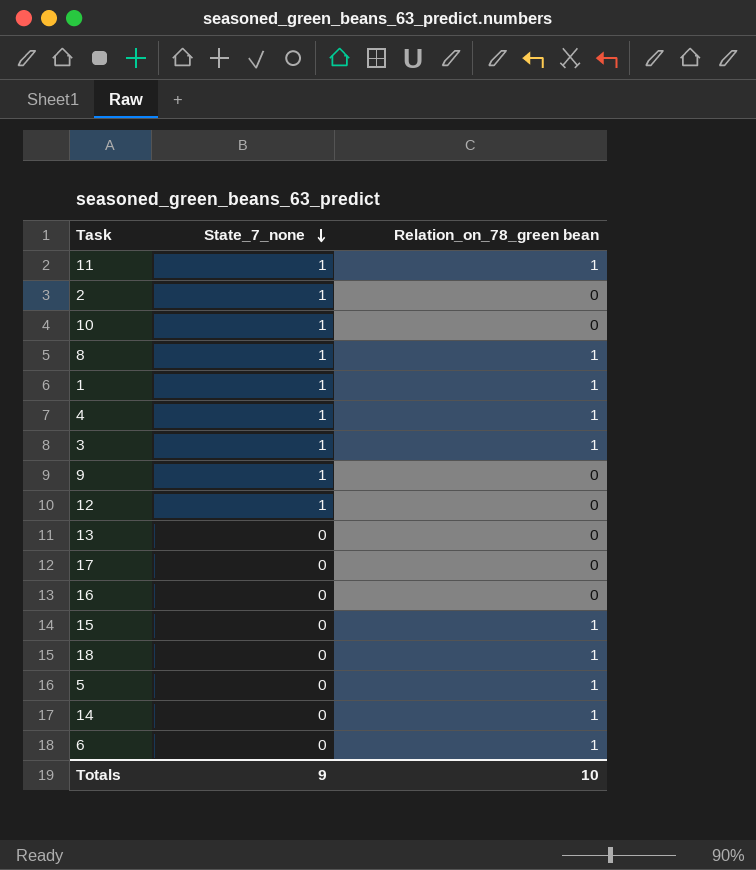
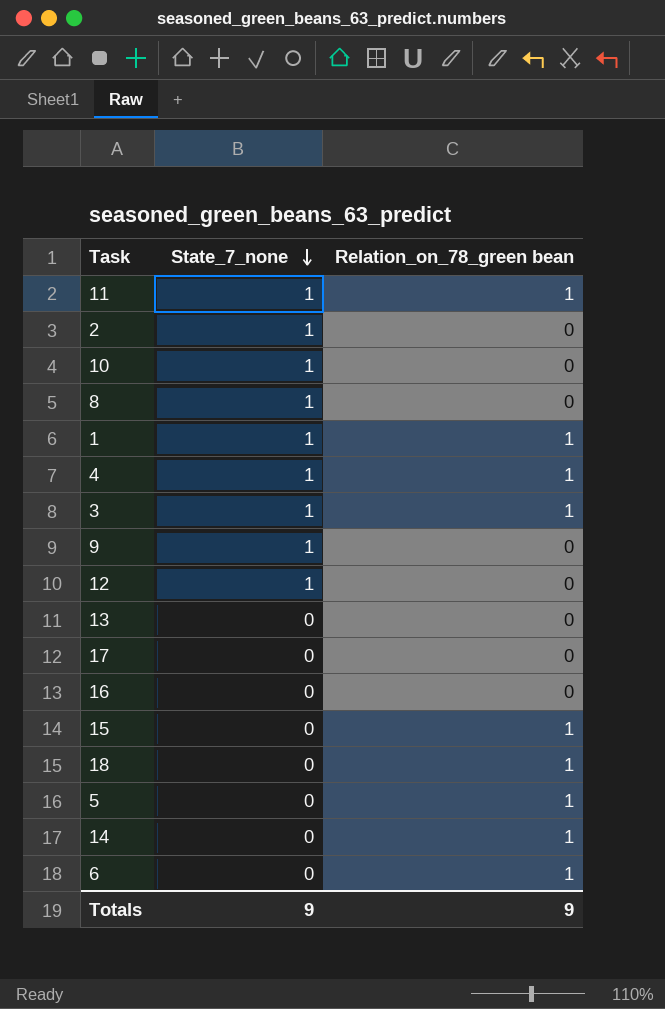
8 | Relation_on_78_green bean: 1 -> 0
Totals | Relation_on_78_green bean: 10 -> 9

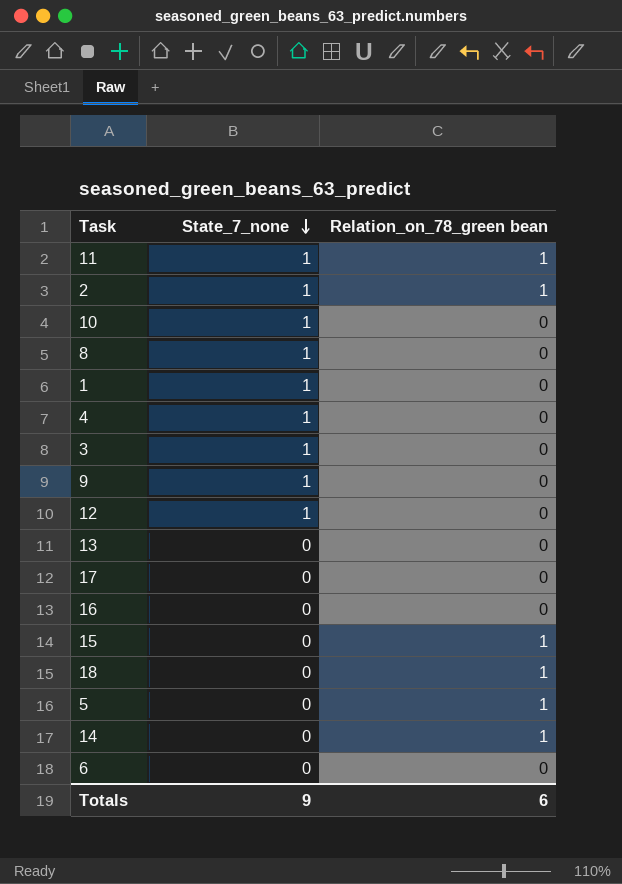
2 | Relation_on_78_green bean: 0 -> 1
1 | Relation_on_78_green bean: 1 -> 0
4 | Relation_on_78_green bean: 1 -> 0
3 | Relation_on_78_green bean: 1 -> 0
6 | Relation_on_78_green bean: 1 -> 0
Totals | Relation_on_78_green bean: 9 -> 6

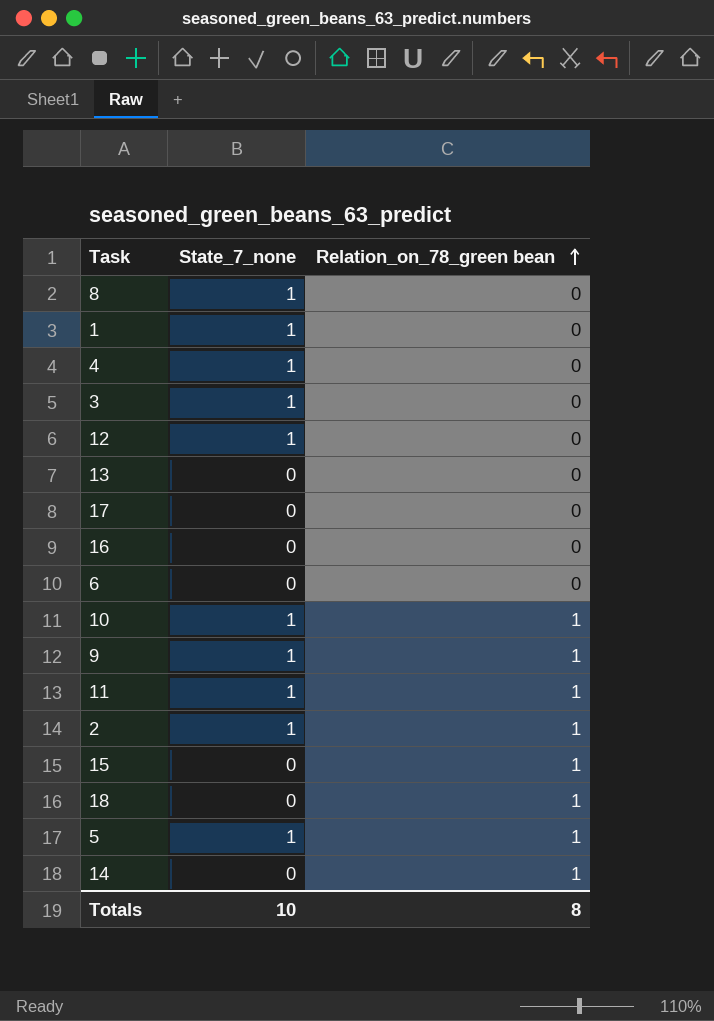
row order: State_7_none descending -> Relation_on_78_green bean ascending
10 | Relation_on_78_green bean: 0 -> 1
9 | Relation_on_78_green bean: 0 -> 1
5 | State_7_none: 0 -> 1
Totals | State_7_none: 9 -> 10
Totals | Relation_on_78_green bean: 6 -> 8

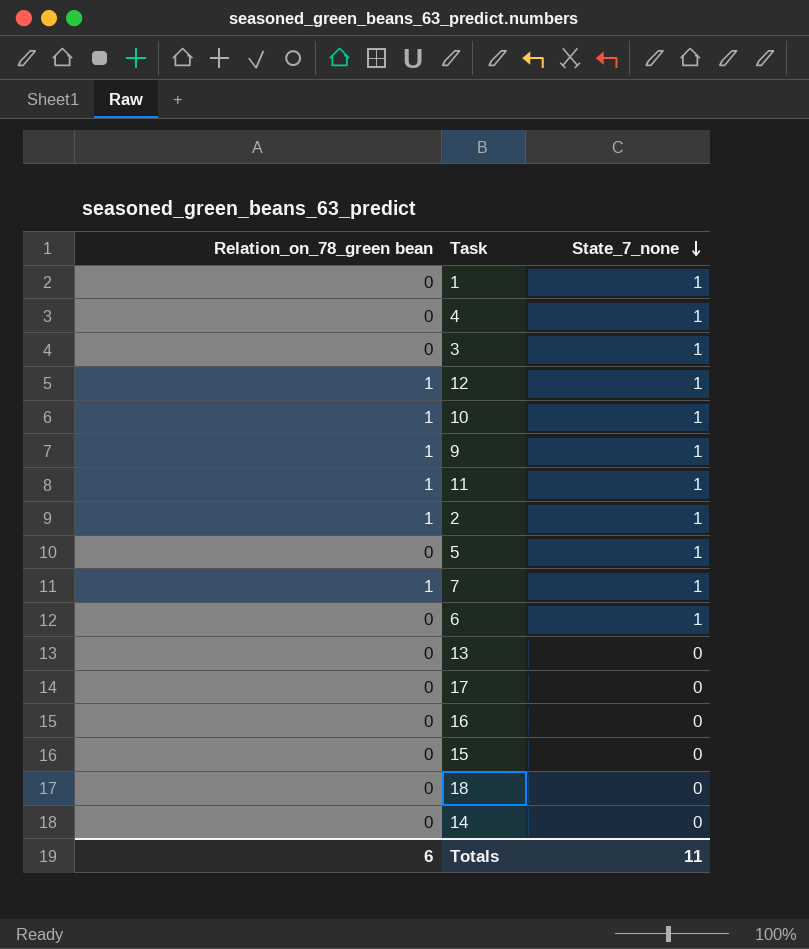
row order: Relation_on_78_green bean ascending -> State_7_none descending
column Relation_on_78_green bean | position: 3 -> 1
row 8: 1 | 0 -> none
12 | Relation_on_78_green bean: 0 -> 1
5 | Relation_on_78_green bean: 1 -> 0
row 7: none -> 1 | 1
6 | State_7_none: 0 -> 1
15 | Relation_on_78_green bean: 1 -> 0
18 | Relation_on_78_green bean: 1 -> 0
14 | Relation_on_78_green bean: 1 -> 0
Totals | Relation_on_78_green bean: 8 -> 6
Totals | State_7_none: 10 -> 11

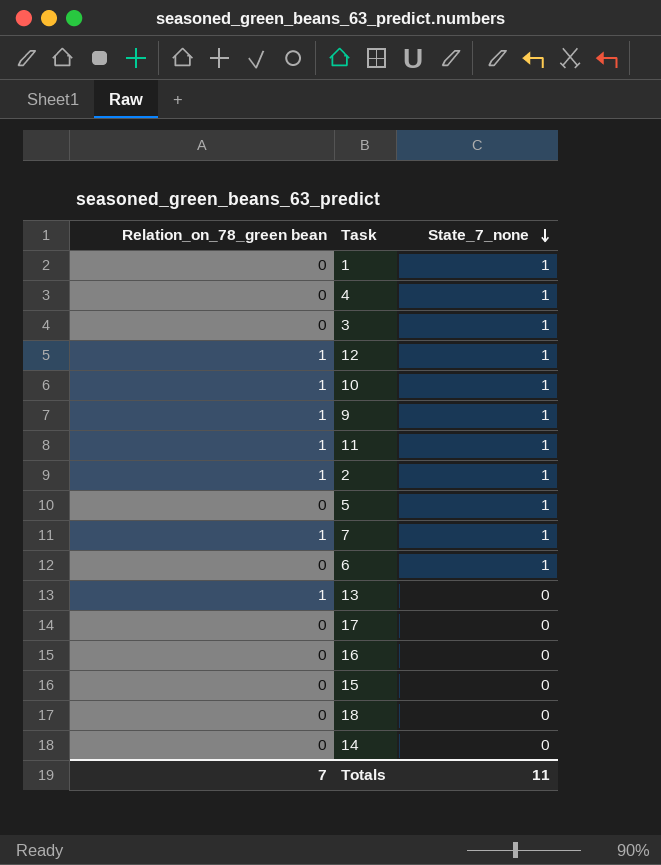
13 | Relation_on_78_green bean: 0 -> 1
Totals | Relation_on_78_green bean: 6 -> 7

